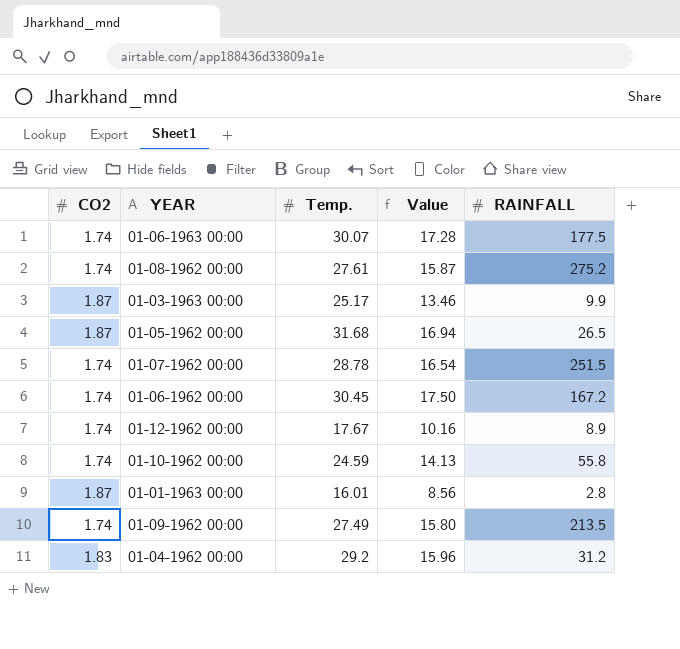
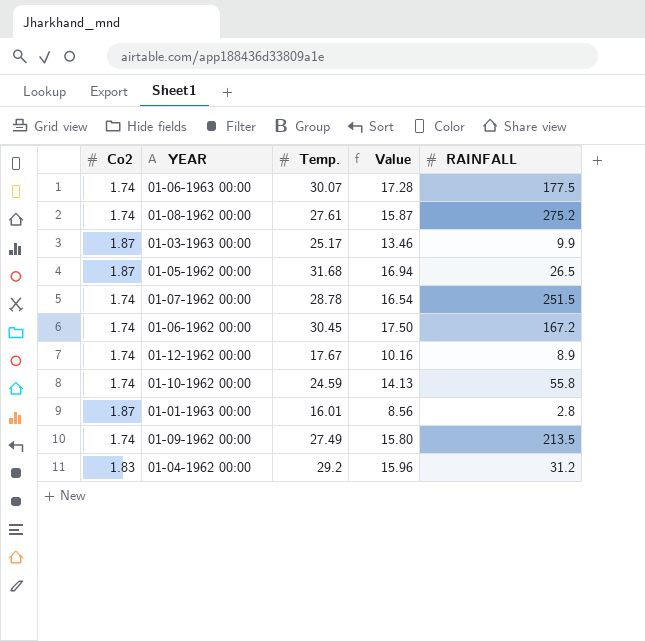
column name: CO2 -> Co2

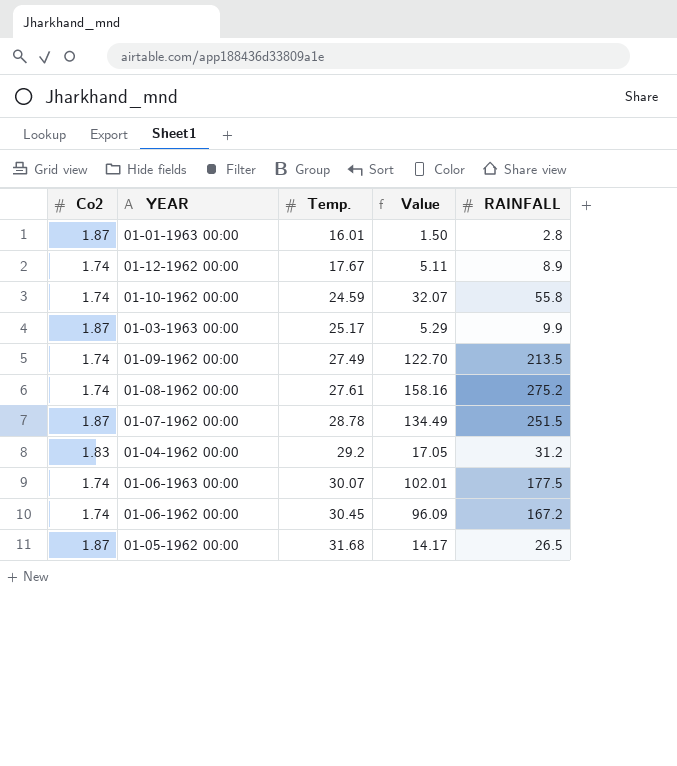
row order: none -> Temp. ascending
column Value | formula: [Temp.] / [Co2] -> [RAINFALL] / [Co2]
01-07-1962 00:00 | Co2: 1.74 -> 1.87

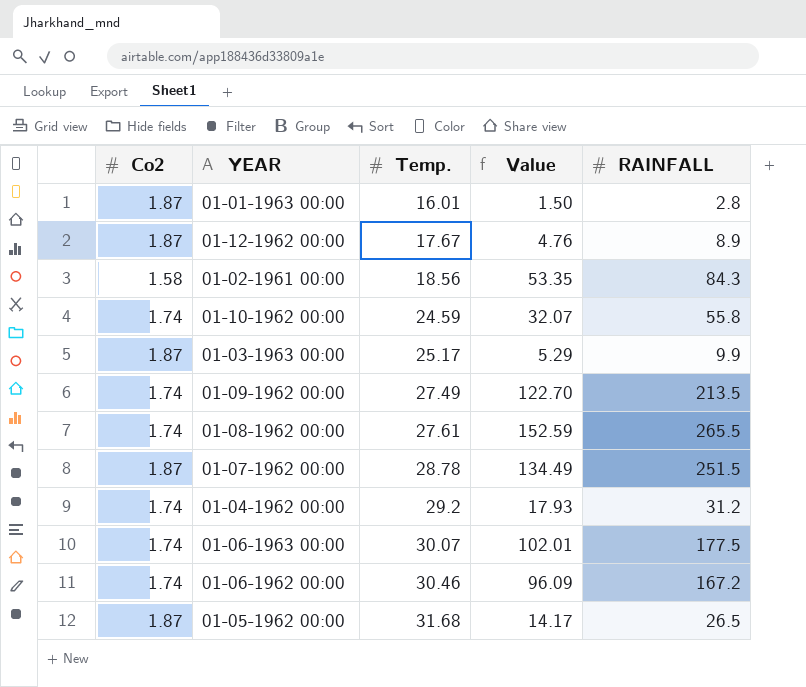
01-12-1962 00:00 | Co2: 1.74 -> 1.87
01-12-1962 00:00 | Value: 5.11 -> 4.76
row 01-02-1961 00:00: none -> 1.58 | 18.56 | 53.35 | 84.3
01-08-1962 00:00 | Value: 158.16 -> 152.59
01-08-1962 00:00 | RAINFALL: 275.2 -> 265.5
01-04-1962 00:00 | Co2: 1.83 -> 1.74
01-04-1962 00:00 | Value: 17.05 -> 17.93
01-06-1962 00:00 | Temp.: 30.45 -> 30.46

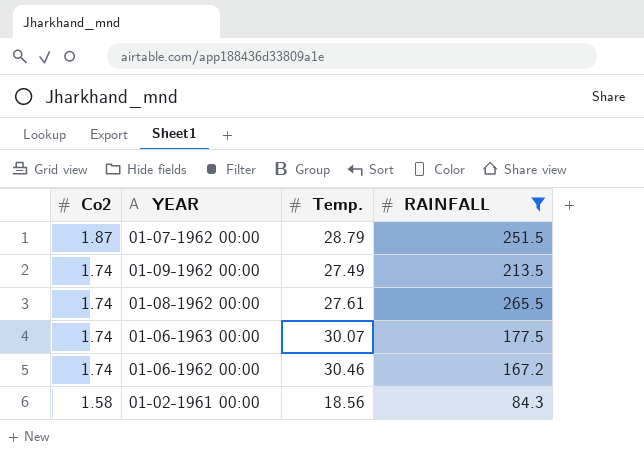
filter: none -> RAINFALL >= 84.3
row order: Temp. ascending -> Co2 descending
column Value | formula: [RAINFALL] / [Co2] -> none
01-07-1962 00:00 | Temp.: 28.78 -> 28.79

